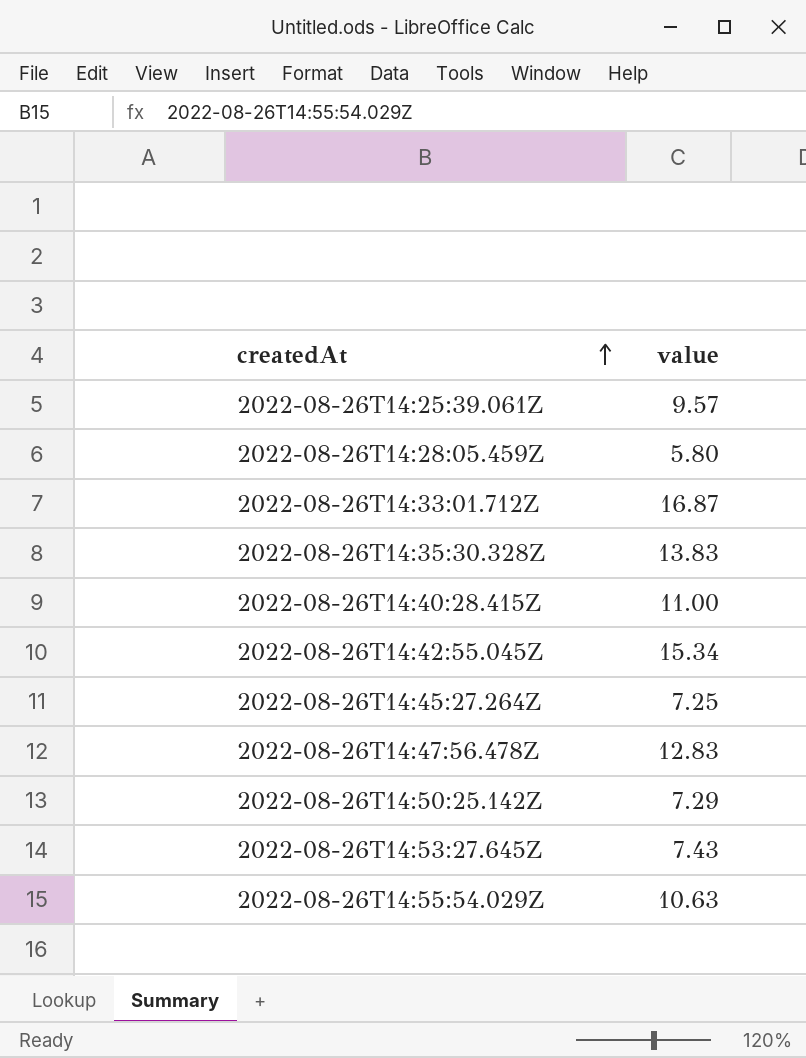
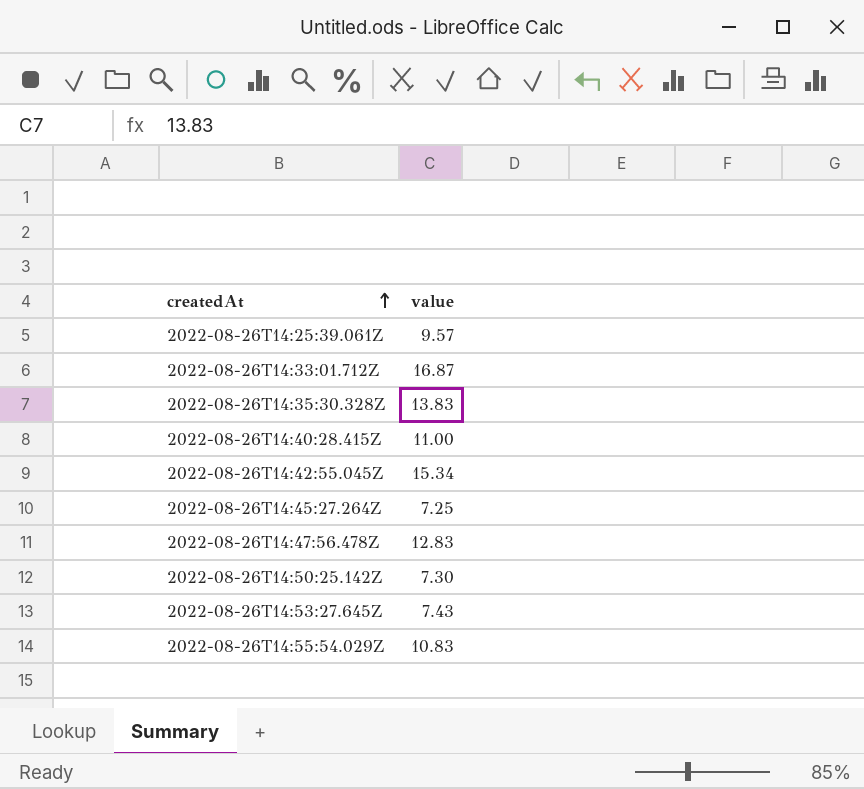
row 2022-08-26T14:28:05.459Z: 5.80 -> none
2022-08-26T14:50:25.142Z | value: 7.29 -> 7.30
2022-08-26T14:55:54.029Z | value: 10.63 -> 10.83

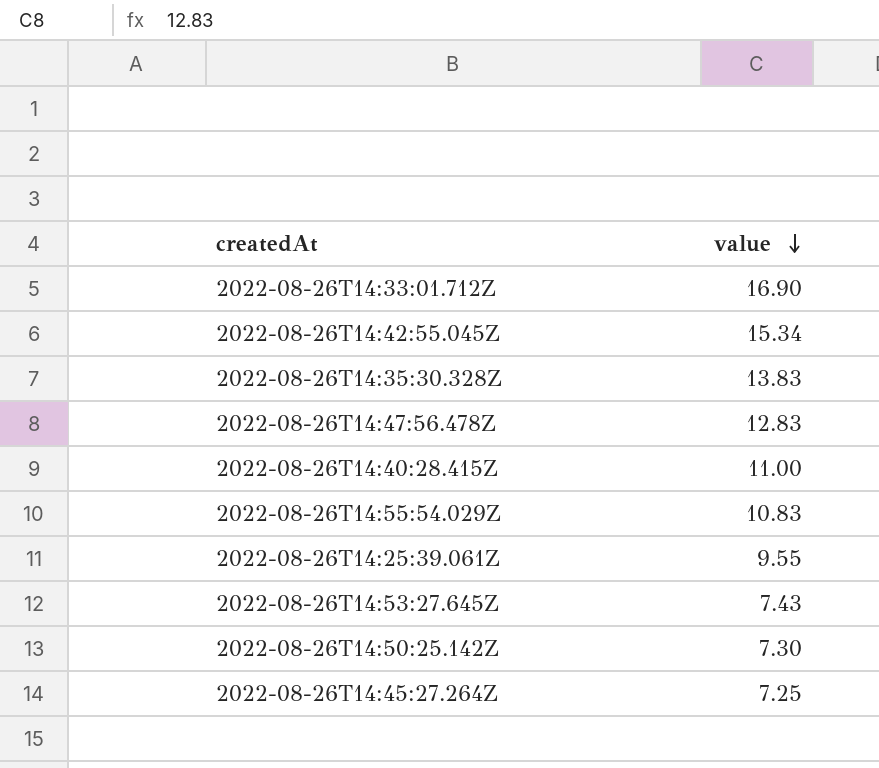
row order: createdAt ascending -> value descending
2022-08-26T14:33:01.712Z | value: 16.87 -> 16.90
2022-08-26T14:25:39.061Z | value: 9.57 -> 9.55

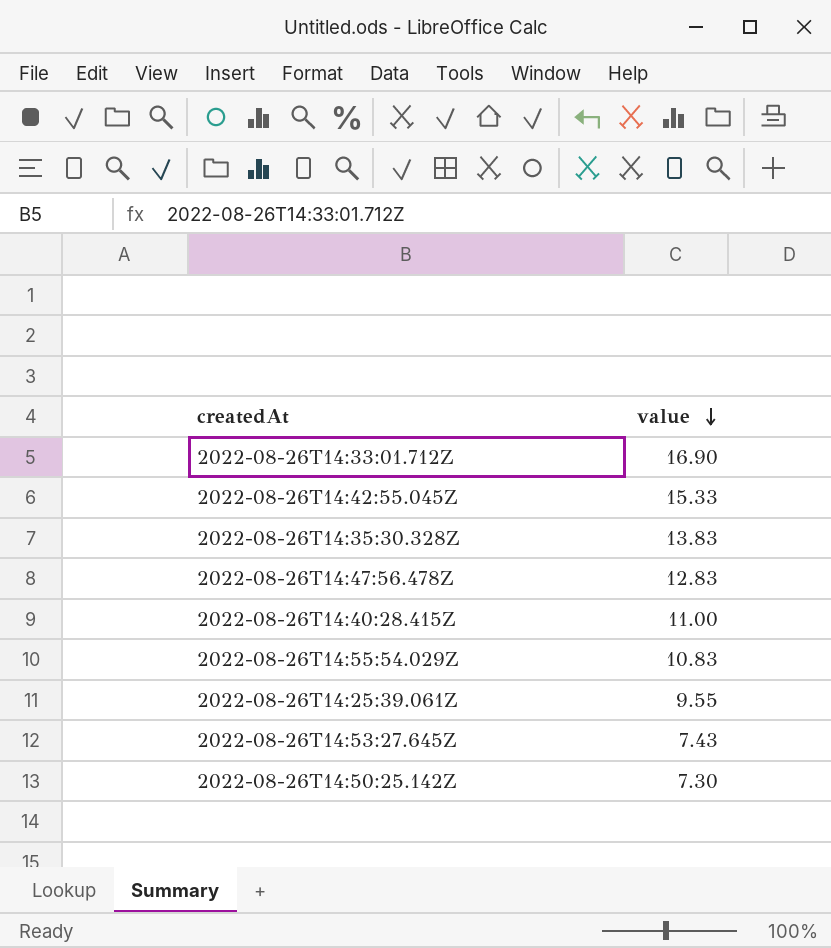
row 2022-08-26T14:45:27.264Z: 7.25 -> none
2022-08-26T14:42:55.045Z | value: 15.34 -> 15.33

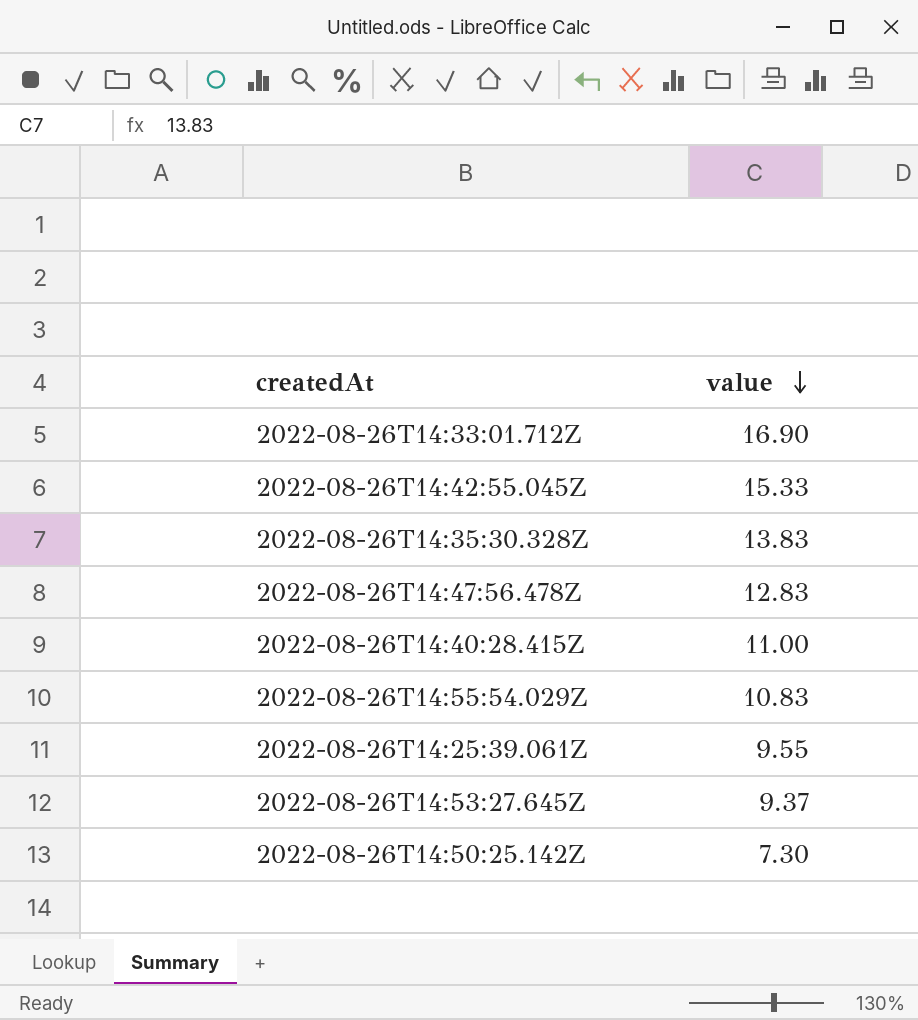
2022-08-26T14:53:27.645Z | value: 7.43 -> 9.37

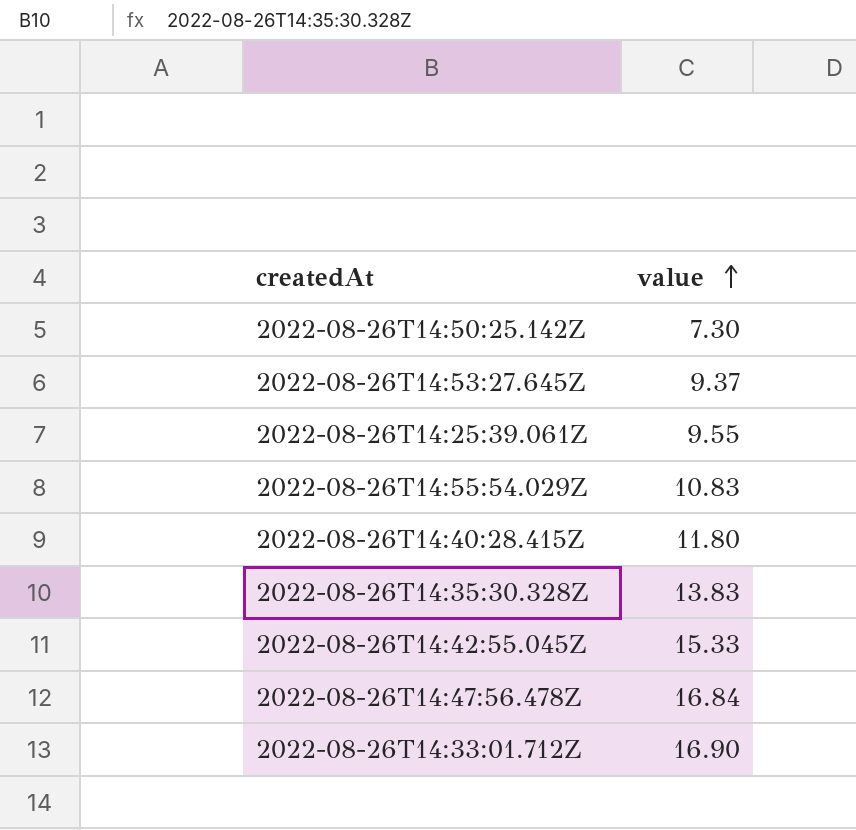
row order: value descending -> value ascending
2022-08-26T14:40:28.415Z | value: 11.00 -> 11.80
2022-08-26T14:47:56.478Z | value: 12.83 -> 16.84

